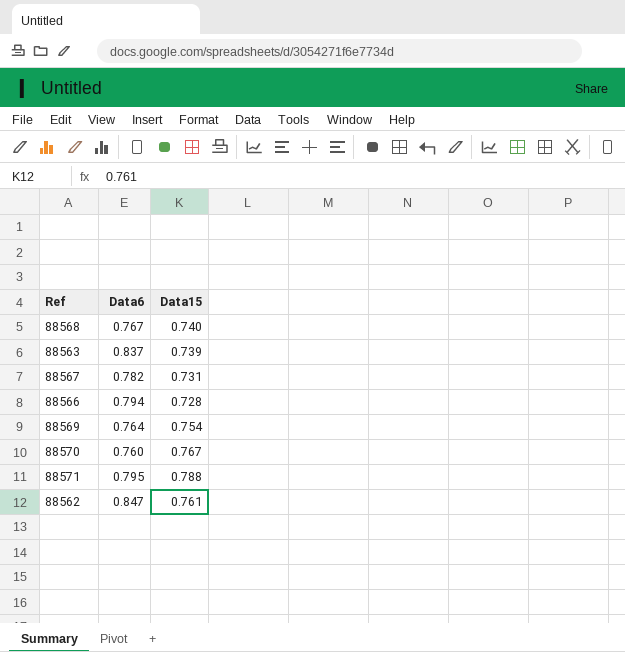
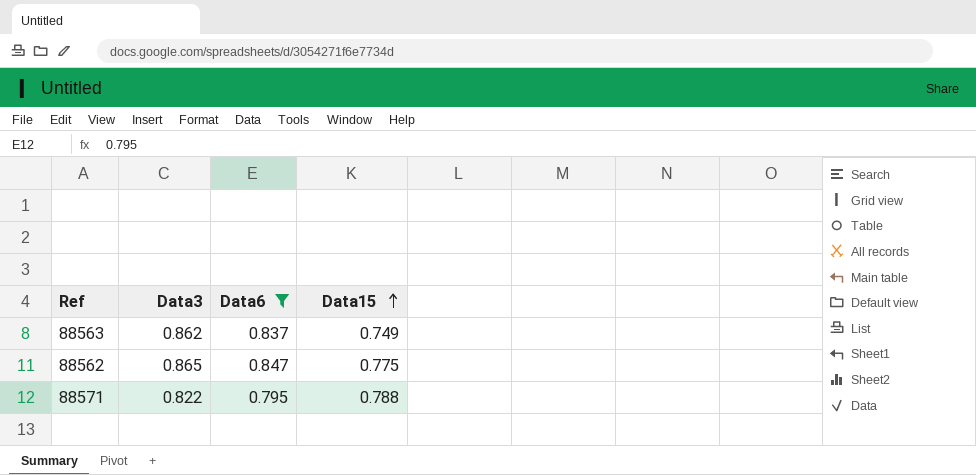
filter: none -> Data6 >= 0.795
row order: none -> Data15 ascending
column Data3 | position: none -> 2
88563 | Data15: 0.739 -> 0.749
88562 | Data15: 0.761 -> 0.775

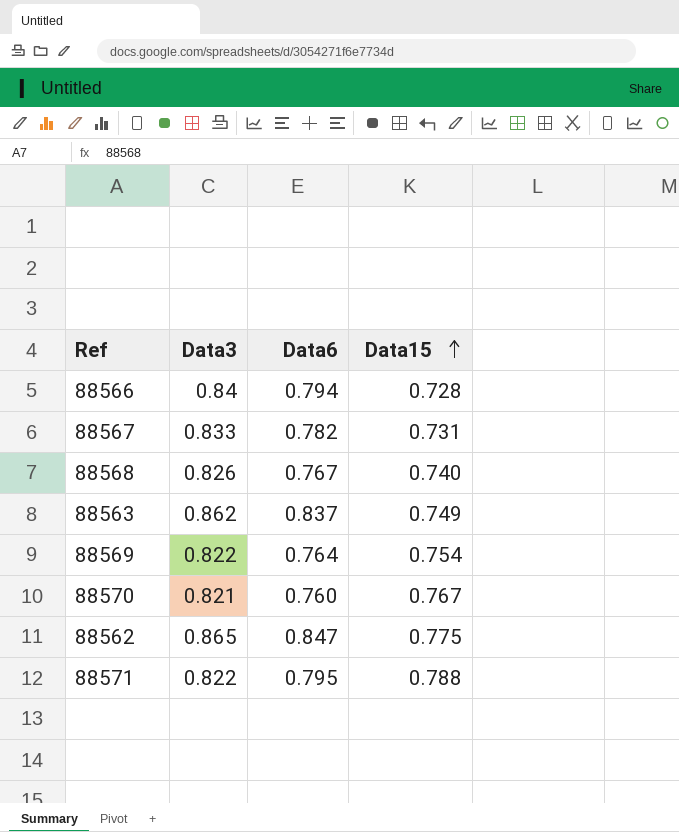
filter: Data6 >= 0.795 -> none

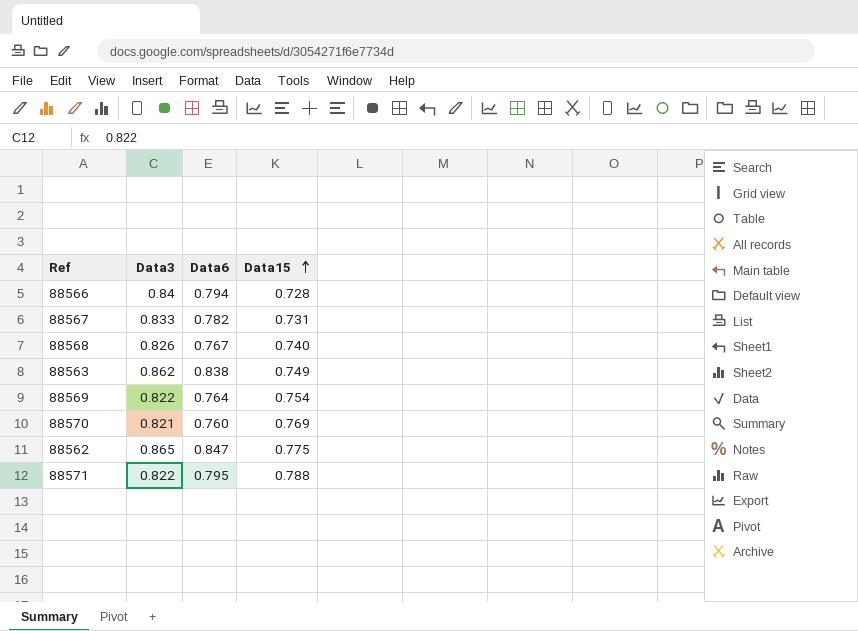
88563 | Data6: 0.837 -> 0.838
88570 | Data15: 0.767 -> 0.769

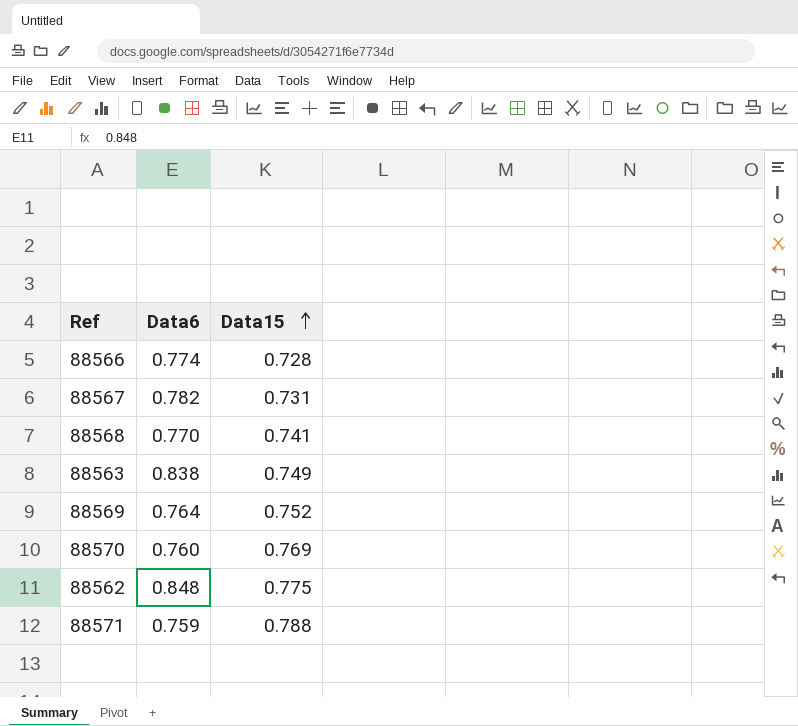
column Data3 | position: 2 -> none
88566 | Data6: 0.794 -> 0.774
88568 | Data6: 0.767 -> 0.770
88568 | Data15: 0.740 -> 0.741
88569 | Data15: 0.754 -> 0.752
88562 | Data6: 0.847 -> 0.848
88571 | Data6: 0.795 -> 0.759

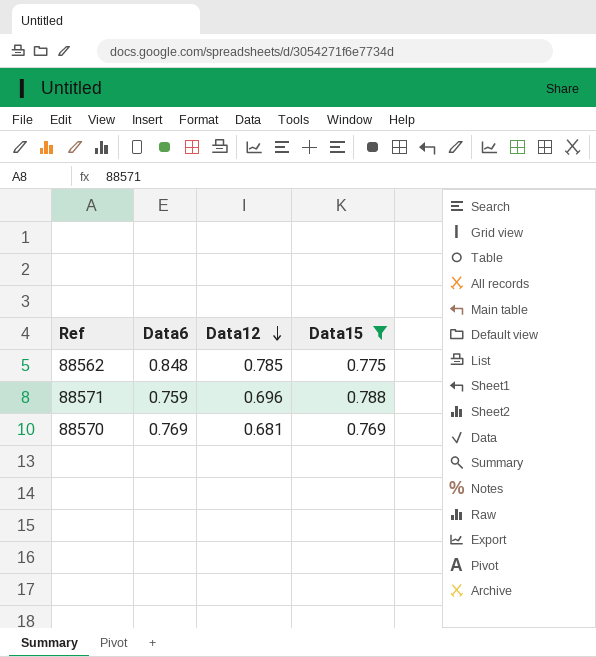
filter: none -> Data15 >= 0.769
row order: Data15 ascending -> Data12 descending
column Data12 | position: none -> 3
88570 | Data6: 0.760 -> 0.769

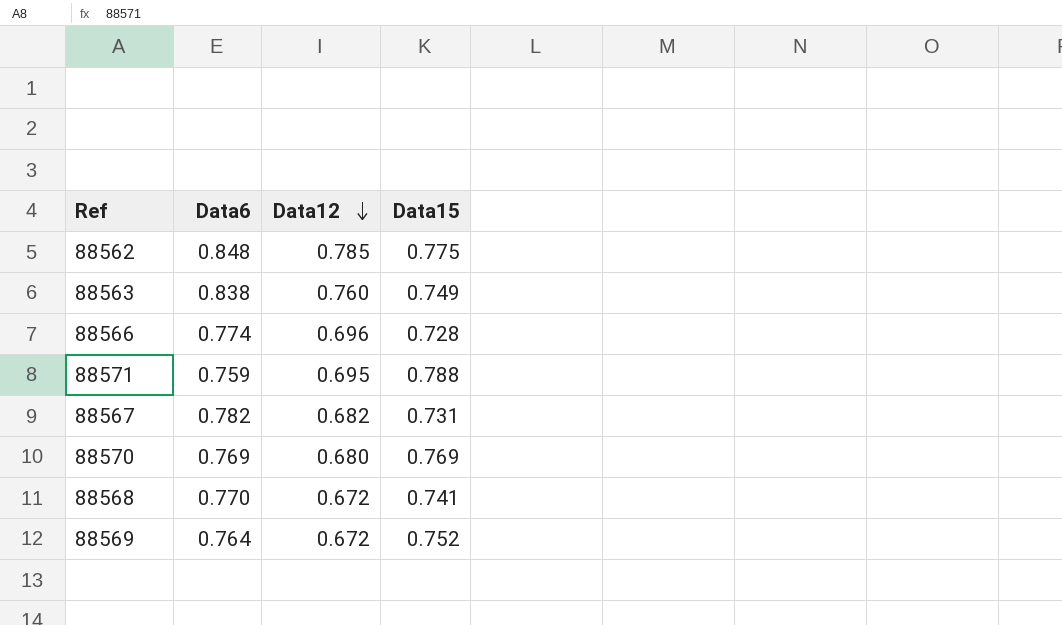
filter: Data15 >= 0.769 -> none
88571 | Data12: 0.696 -> 0.695
88570 | Data12: 0.681 -> 0.680

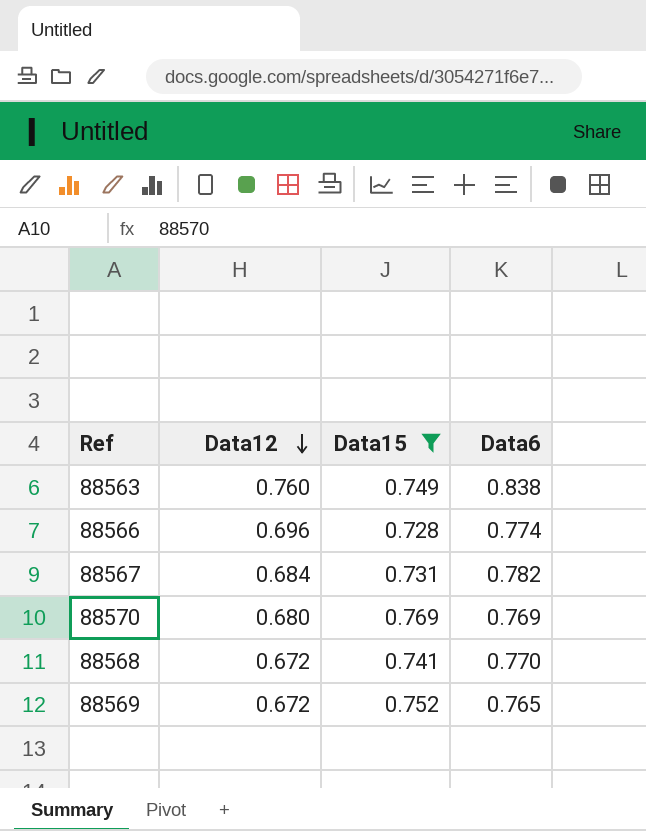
filter: none -> Data15 <= 0.769
column Data6 | position: 2 -> 4
88567 | Data12: 0.682 -> 0.684
88569 | Data6: 0.764 -> 0.765

